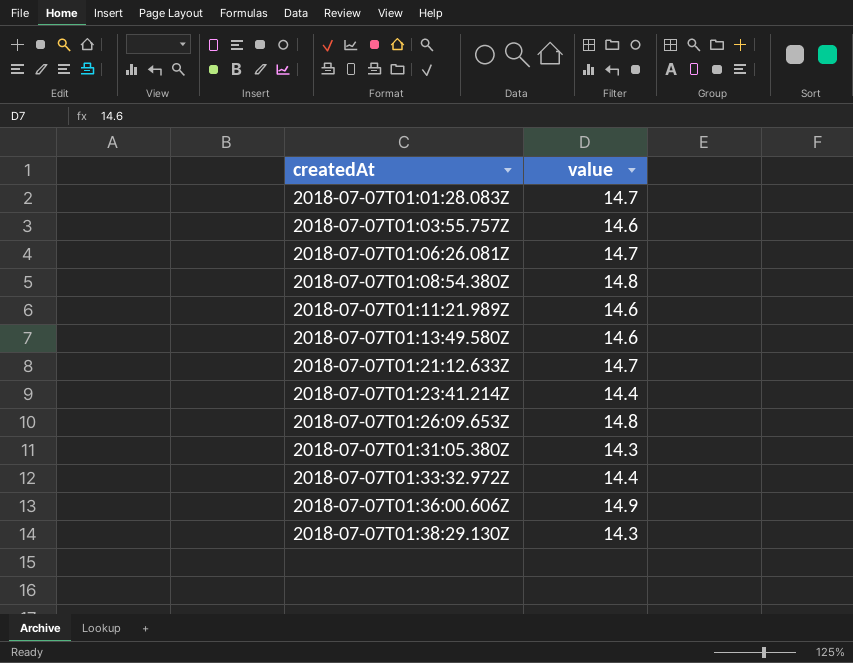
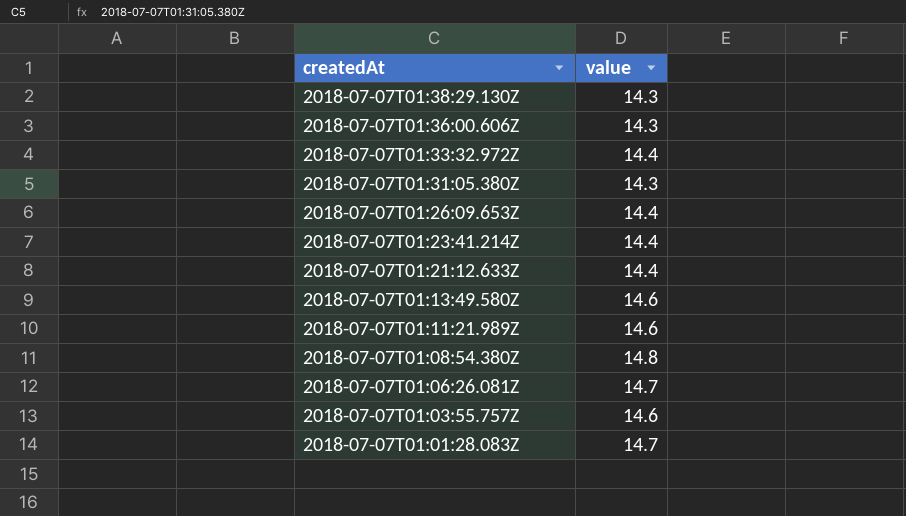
row order: createdAt ascending -> createdAt descending
2018-07-07T01:36:00.606Z | value: 14.9 -> 14.3
2018-07-07T01:26:09.653Z | value: 14.8 -> 14.4
2018-07-07T01:21:12.633Z | value: 14.7 -> 14.4

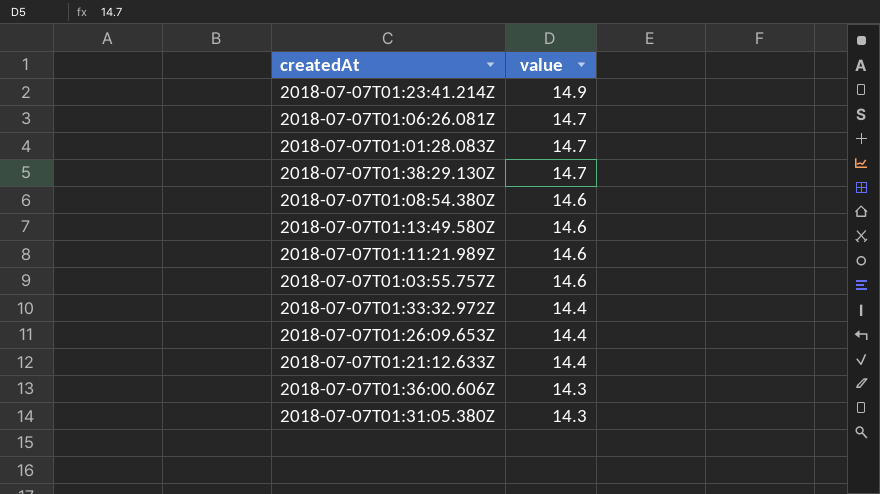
row order: createdAt descending -> value descending
2018-07-07T01:23:41.214Z | value: 14.4 -> 14.9
2018-07-07T01:38:29.130Z | value: 14.3 -> 14.7
2018-07-07T01:08:54.380Z | value: 14.8 -> 14.6

